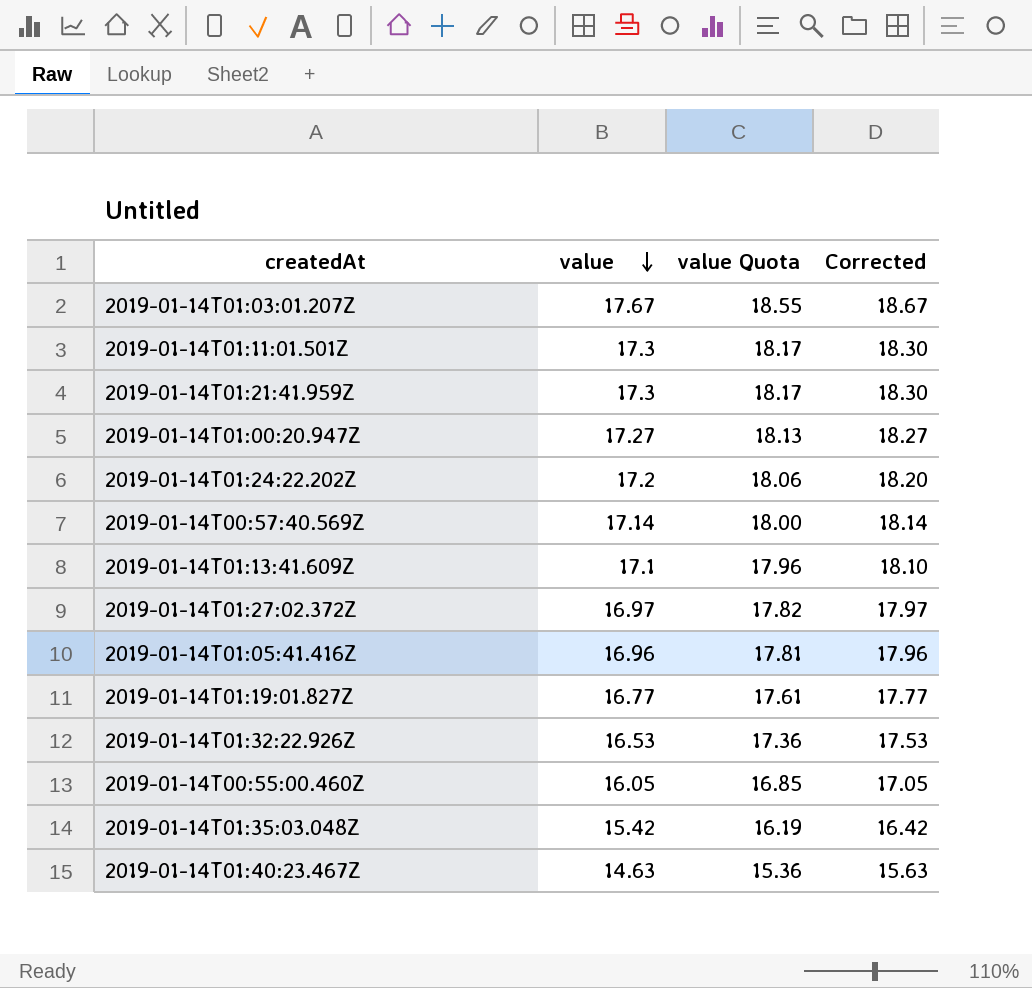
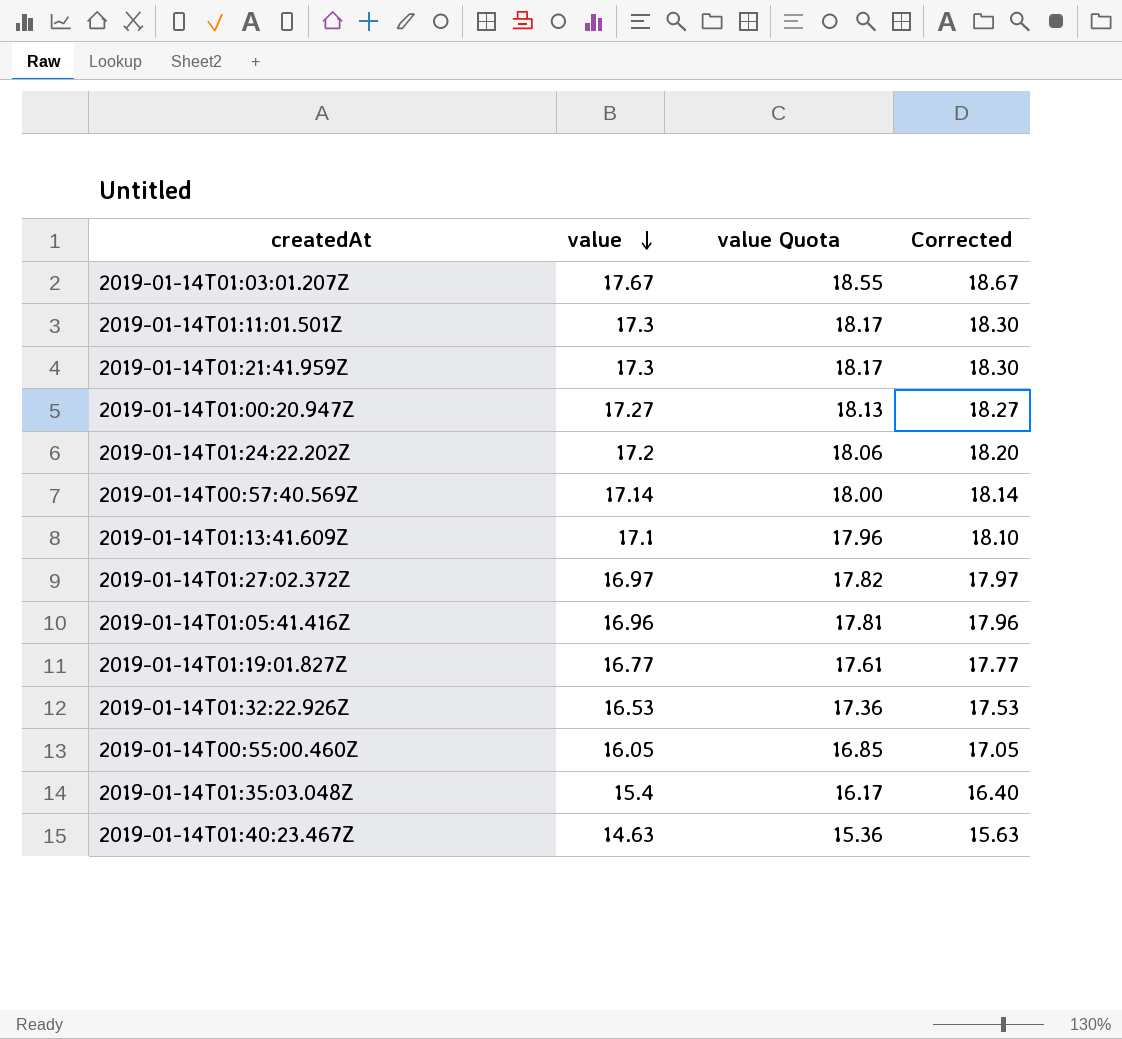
2019-01-14T01:35:03.048Z | value: 15.42 -> 15.4
2019-01-14T01:35:03.048Z | value Quota: 16.19 -> 16.17
2019-01-14T01:35:03.048Z | Corrected: 16.42 -> 16.40

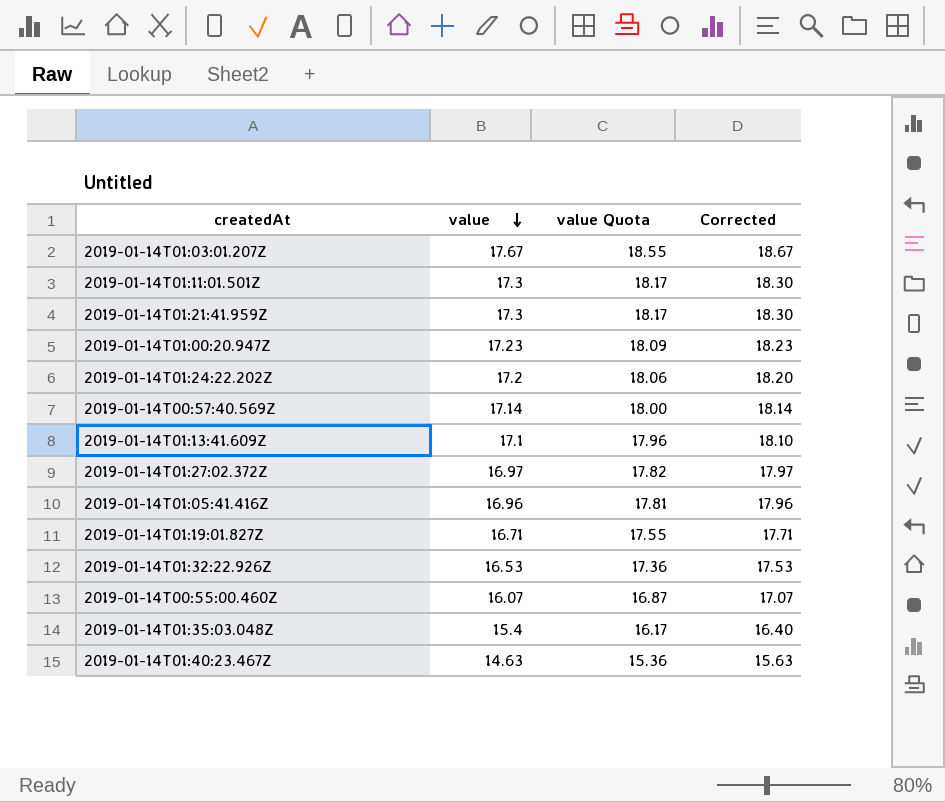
2019-01-14T01:00:20.947Z | value: 17.27 -> 17.23
2019-01-14T01:00:20.947Z | value Quota: 18.13 -> 18.09
2019-01-14T01:00:20.947Z | Corrected: 18.27 -> 18.23
2019-01-14T01:19:01.827Z | value: 16.77 -> 16.71
2019-01-14T01:19:01.827Z | value Quota: 17.61 -> 17.55
2019-01-14T01:19:01.827Z | Corrected: 17.77 -> 17.71
2019-01-14T00:55:00.460Z | value: 16.05 -> 16.07
2019-01-14T00:55:00.460Z | value Quota: 16.85 -> 16.87
2019-01-14T00:55:00.460Z | Corrected: 17.05 -> 17.07

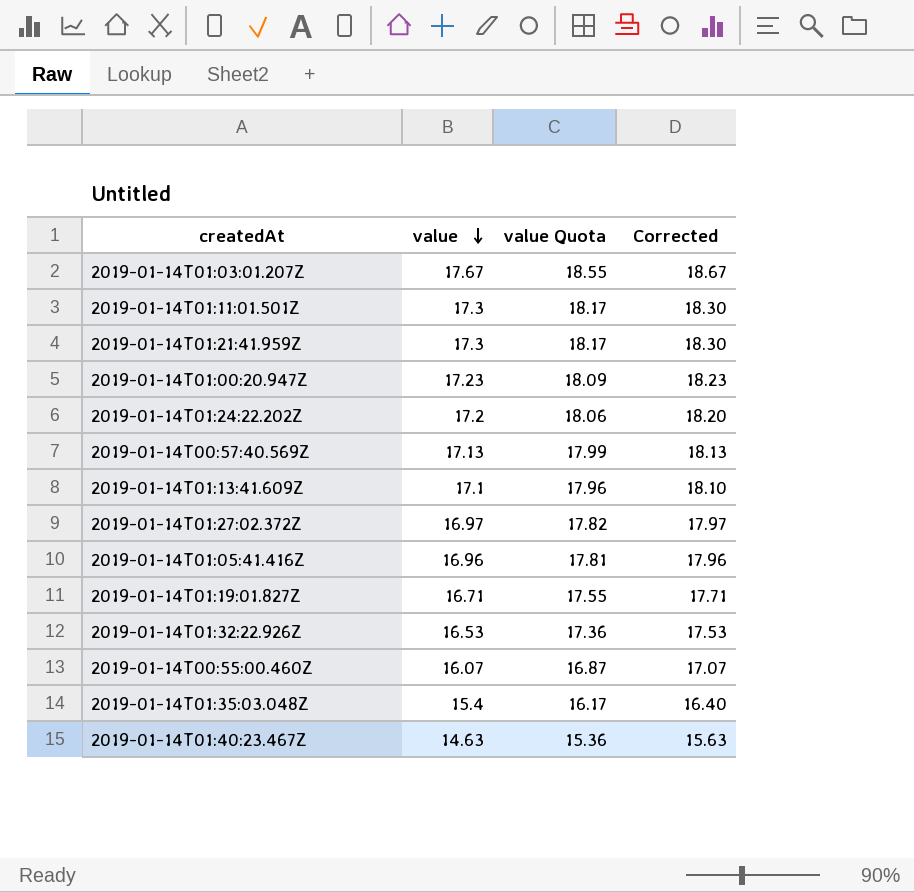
2019-01-14T00:57:40.569Z | value: 17.14 -> 17.13
2019-01-14T00:57:40.569Z | value Quota: 18.00 -> 17.99
2019-01-14T00:57:40.569Z | Corrected: 18.14 -> 18.13

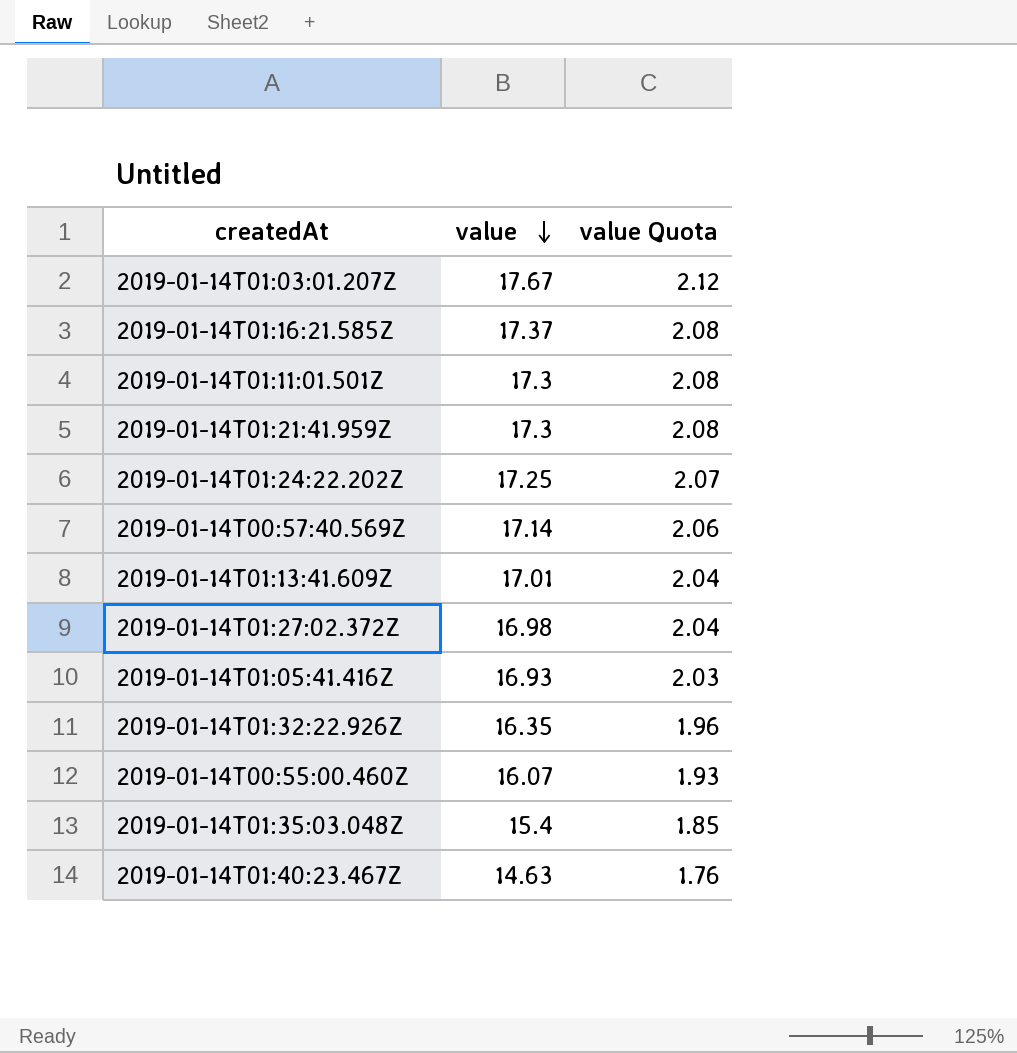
column Corrected | formula: [value] + 1 -> none
column value Quota | formula: [value] * 1.05 -> [value] * 0.12
row 2019-01-14T01:00:20.947Z: 17.23 | 18.09 | 18.23 -> none
row 2019-01-14T01:19:01.827Z: 16.71 | 17.55 | 17.71 -> none
row 2019-01-14T01:16:21.585Z: none -> 17.37 | 2.08
2019-01-14T01:24:22.202Z | value: 17.2 -> 17.25
2019-01-14T00:57:40.569Z | value: 17.13 -> 17.14
2019-01-14T01:13:41.609Z | value: 17.1 -> 17.01
2019-01-14T01:27:02.372Z | value: 16.97 -> 16.98
2019-01-14T01:05:41.416Z | value: 16.96 -> 16.93
2019-01-14T01:32:22.926Z | value: 16.53 -> 16.35

